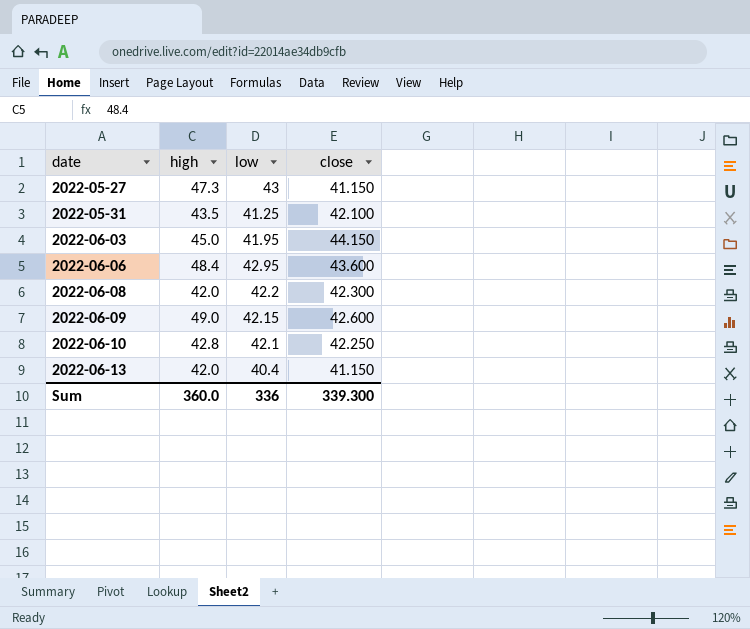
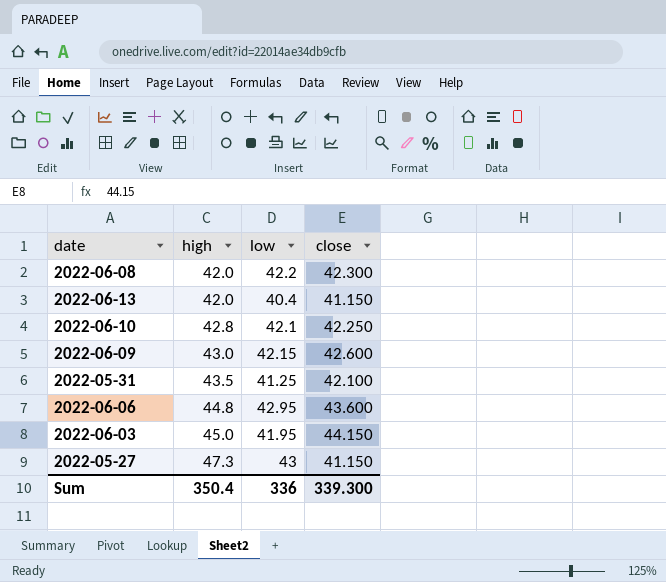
row order: date ascending -> high ascending
2022-06-09 | high: 49.0 -> 43.0
2022-06-06 | high: 48.4 -> 44.8
Sum | high: 360.0 -> 350.4

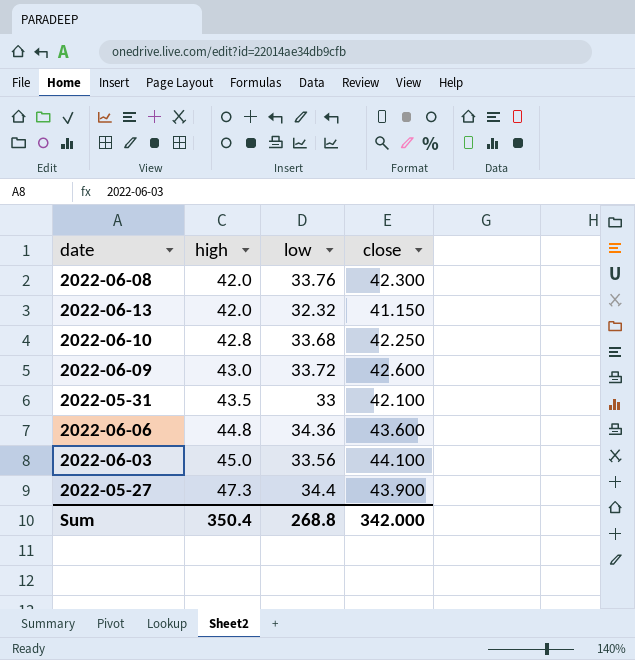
2022-06-08 | low: 42.2 -> 33.76
2022-06-13 | low: 40.4 -> 32.32
2022-06-10 | low: 42.1 -> 33.68
2022-06-09 | low: 42.15 -> 33.72
2022-05-31 | low: 41.25 -> 33
2022-06-06 | low: 42.95 -> 34.36
2022-06-03 | low: 41.95 -> 33.56
2022-06-03 | close: 44.150 -> 44.100
2022-05-27 | low: 43 -> 34.4
2022-05-27 | close: 41.150 -> 43.900
Sum | low: 336 -> 268.8
Sum | close: 339.300 -> 342.000

